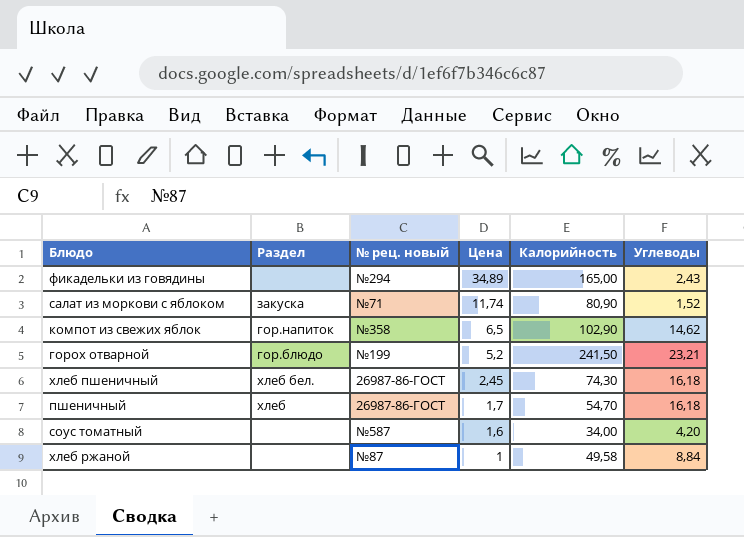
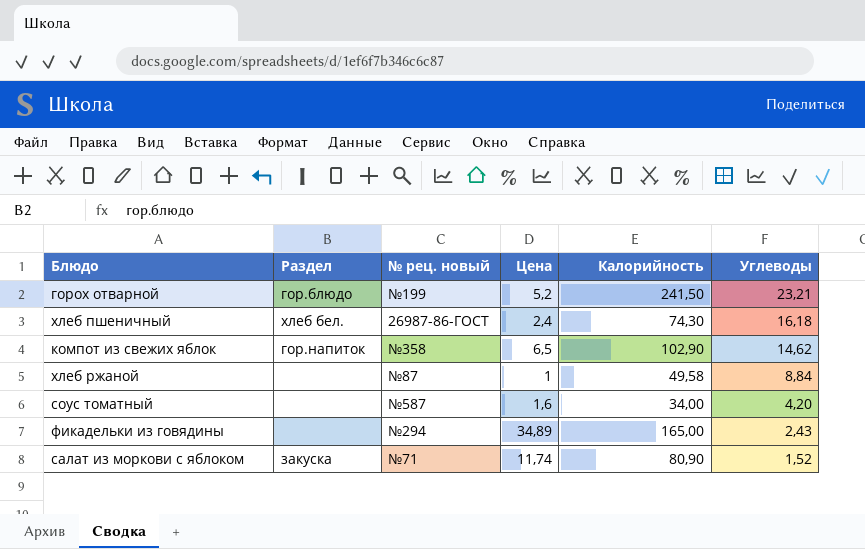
row order: Цена descending -> Углеводы descending
row пшеничный: хлеб | 26987-86-ГОСТ | 1,7 | 54,70 | 16,18 -> none
хлеб пшеничный | Цена: 2,45 -> 2,4

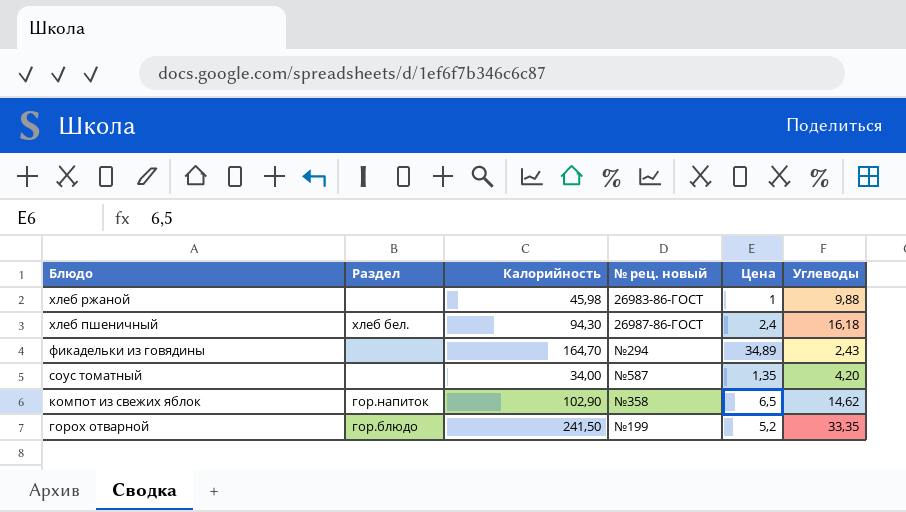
row order: Углеводы descending -> Блюдо descending
column Калорийность | position: 5 -> 3
row салат из моркови с яблоком: закуска | №71 | 11,74 | 80,90 | 1,52 -> none
хлеб ржаной | Калорийность: 49,58 -> 45,98
хлеб ржаной | № рец. новый: №87 -> 26983-86-ГОСТ
хлеб ржаной | Углеводы: 8,84 -> 9,88
хлеб пшеничный | Калорийность: 74,30 -> 94,30
фикадельки из говядины | Калорийность: 165,00 -> 164,70
соус томатный | Цена: 1,6 -> 1,35
горох отварной | Углеводы: 23,21 -> 33,35

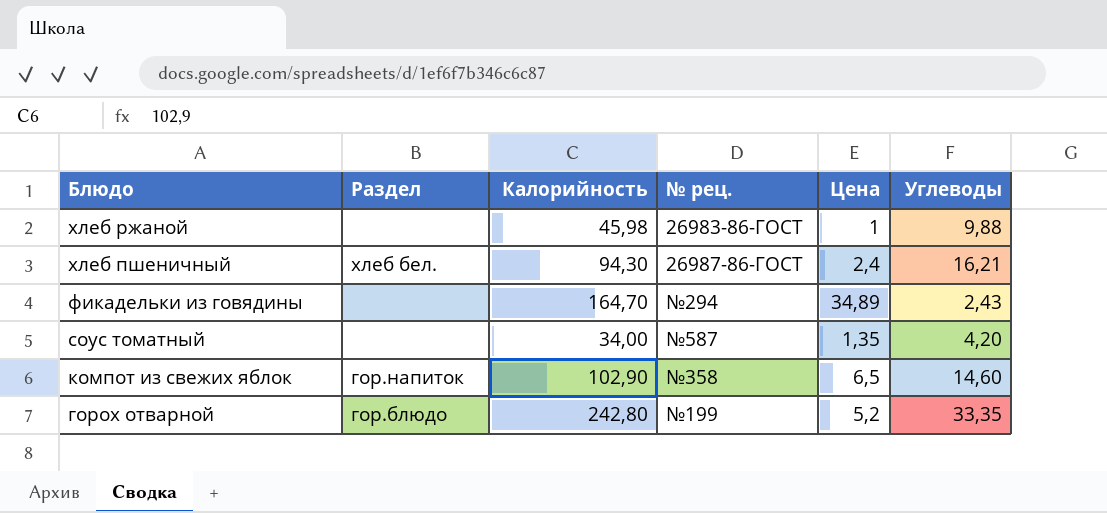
column name: № рец. новый -> № рец.
хлеб пшеничный | Углеводы: 16,18 -> 16,21
компот из свежих яблок | Углеводы: 14,62 -> 14,60
горох отварной | Калорийность: 241,50 -> 242,80

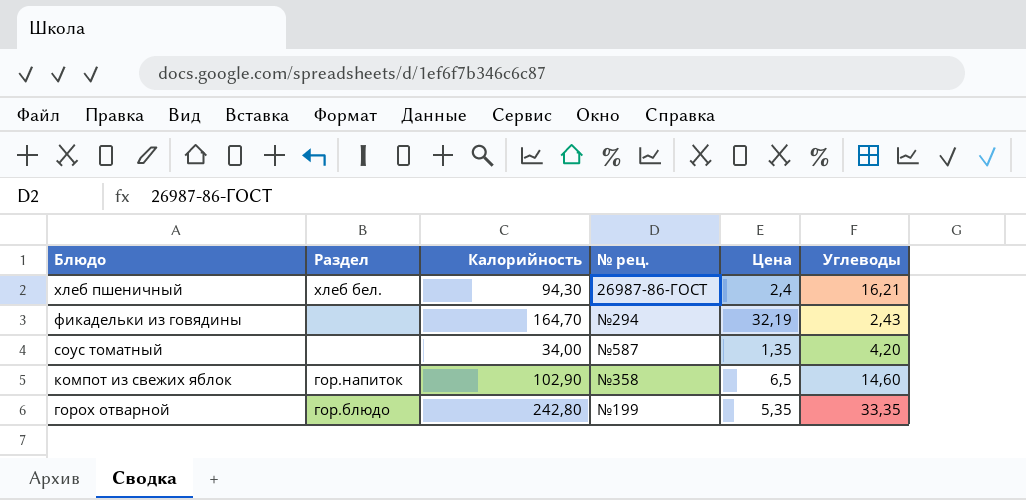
row хлеб ржаной: none | 45,98 | 26983-86-ГОСТ | 1 | 9,88 -> none
фикадельки из говядины | Цена: 34,89 -> 32,19
горох отварной | Цена: 5,2 -> 5,35

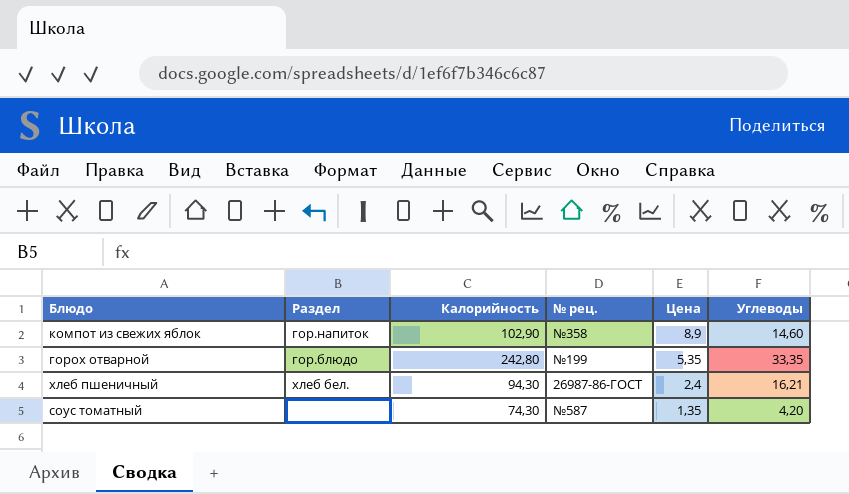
row order: Блюдо descending -> Цена descending
row фикадельки из говядины: none | 164,70 | №294 | 32,19 | 2,43 -> none
компот из свежих яблок | Цена: 6,5 -> 8,9
соус томатный | Калорийность: 34,00 -> 74,30

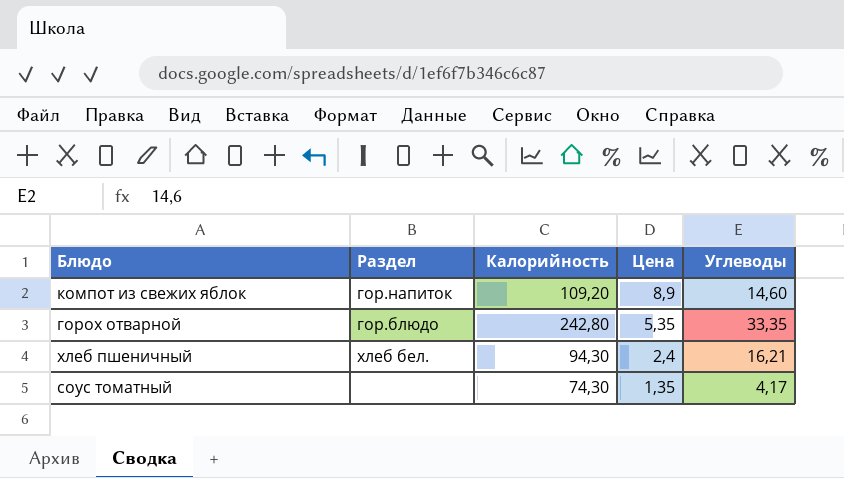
column № рец. | position: 4 -> none
компот из свежих яблок | Калорийность: 102,90 -> 109,20
соус томатный | Углеводы: 4,20 -> 4,17

